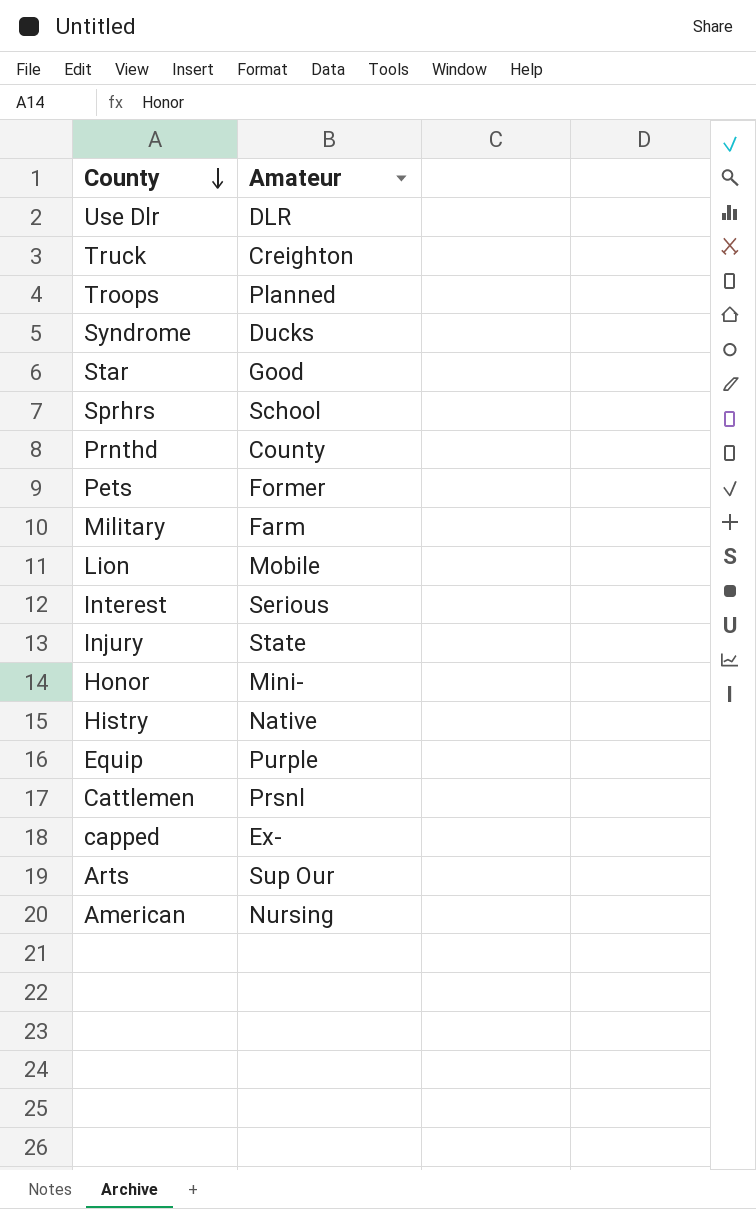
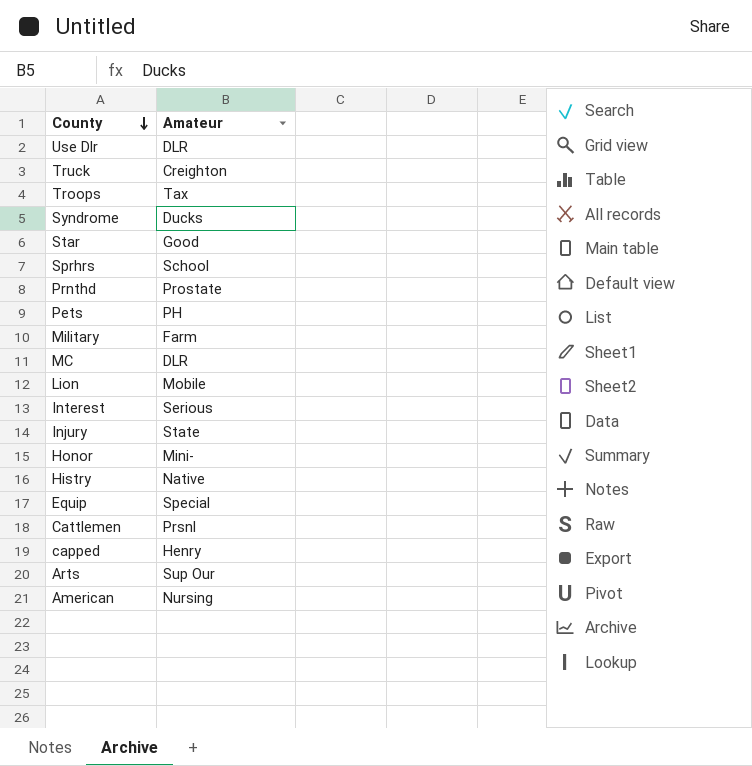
Troops | Amateur: Planned -> Tax
Prnthd | Amateur: County -> Prostate
Pets | Amateur: Former -> PH
row MC: none -> DLR
Equip | Amateur: Purple -> Special
capped | Amateur: Ex- -> Henry

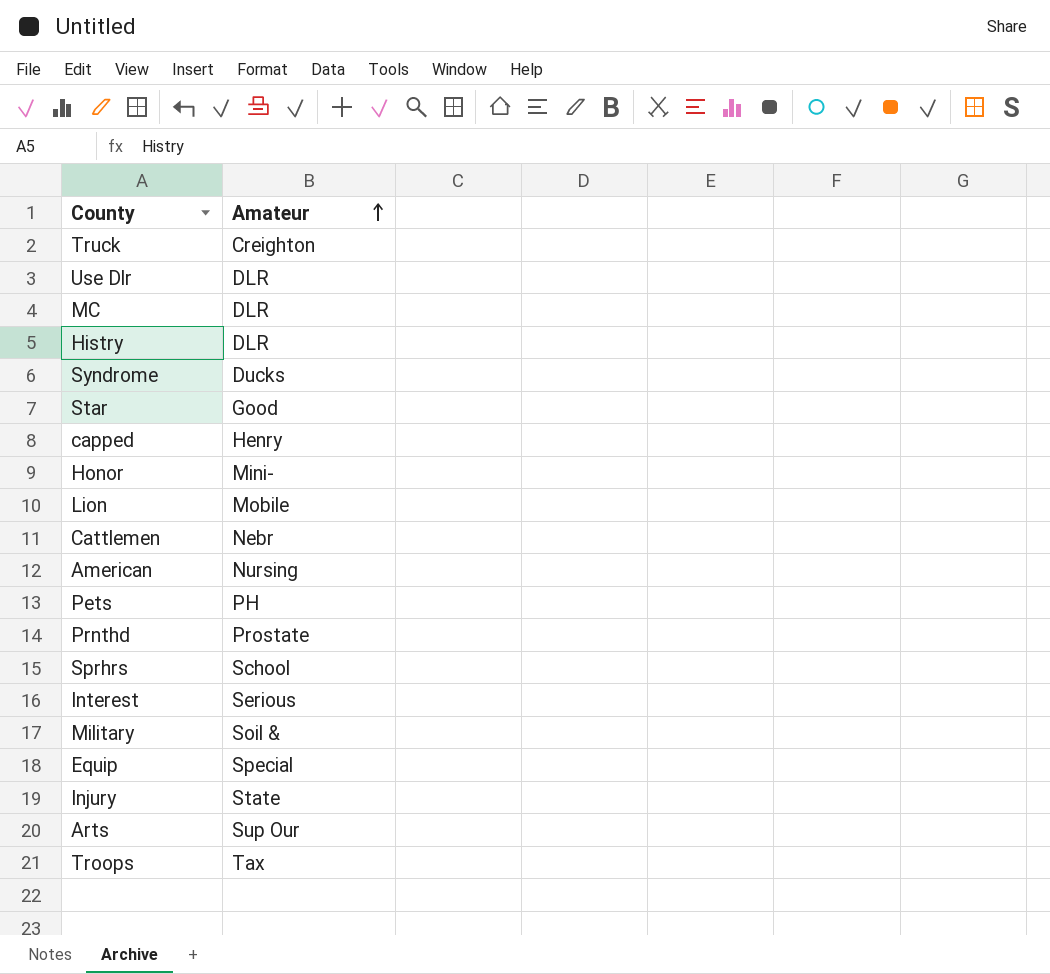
row order: County descending -> Amateur ascending
Histry | Amateur: Native -> DLR
Cattlemen | Amateur: Prsnl -> Nebr
Military | Amateur: Farm -> Soil &

